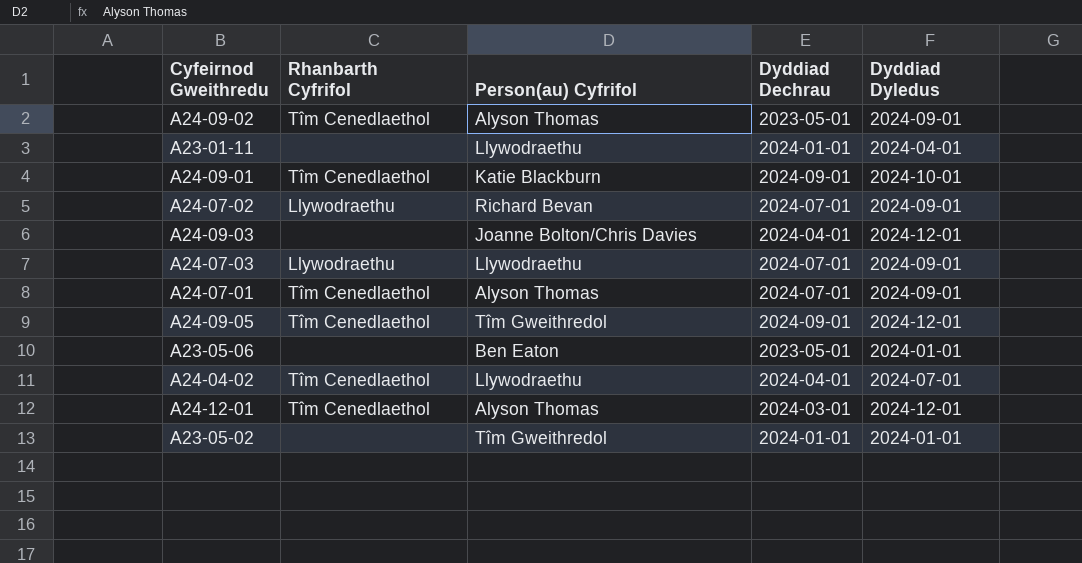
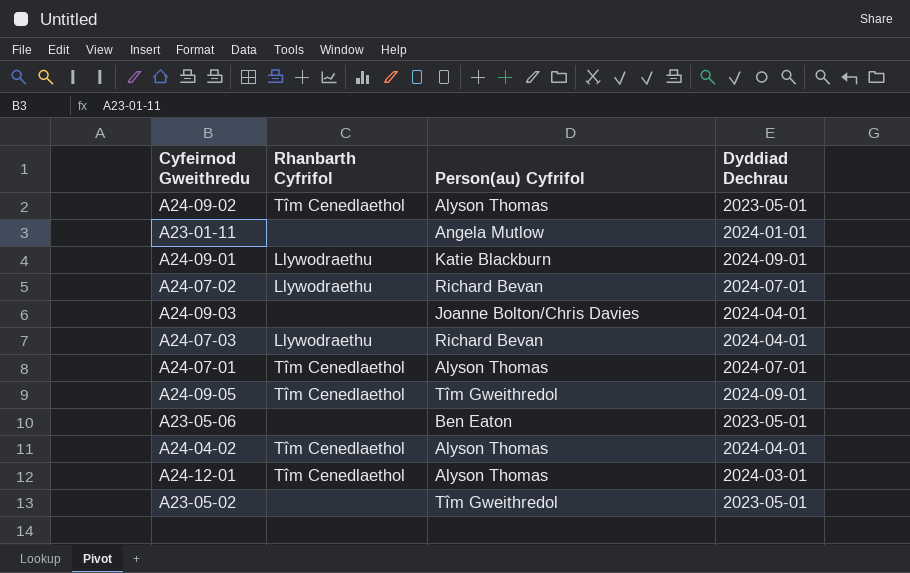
column Dyddiad Dyledus | position: 5 -> none
A23-01-11 | Person(au) Cyfrifol: Llywodraethu -> Angela Mutlow
A24-09-01 | Rhanbarth Cyfrifol: Tîm Cenedlaethol -> Llywodraethu
A24-07-03 | Person(au) Cyfrifol: Llywodraethu -> Richard Bevan
A24-07-03 | Dyddiad Dechrau: 2024-07-01 -> 2024-04-01
A24-04-02 | Person(au) Cyfrifol: Llywodraethu -> Alyson Thomas
A23-05-02 | Dyddiad Dechrau: 2024-01-01 -> 2023-05-01

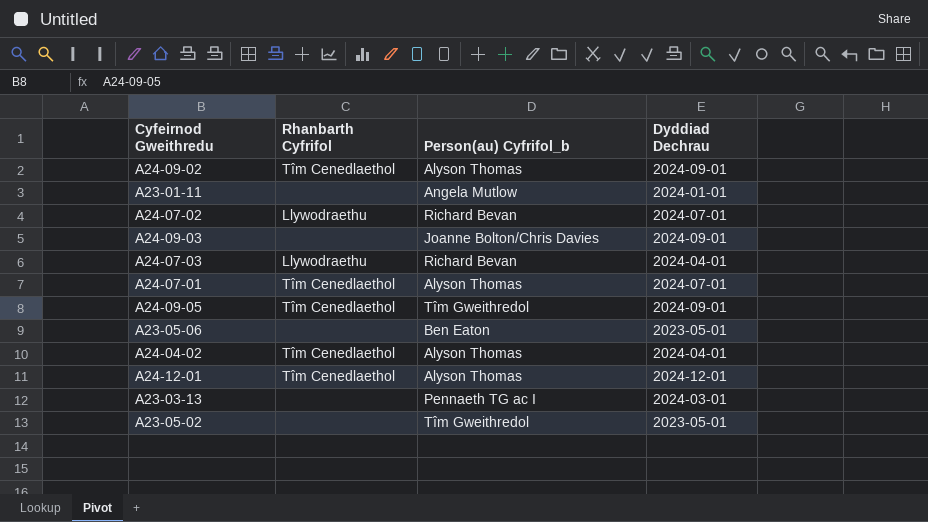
column name: Person(au) Cyfrifol -> Person(au) Cyfrifol_b
row A24-09-01: Llywodraethu | Katie Blackburn | 2024-09-01 -> none
A24-09-02 | Dyddiad Dechrau: 2023-05-01 -> 2024-09-01
A24-09-03 | Dyddiad Dechrau: 2024-04-01 -> 2024-09-01
A24-12-01 | Dyddiad Dechrau: 2024-03-01 -> 2024-12-01
row A23-03-13: none -> none | Pennaeth TG ac I | 2024-03-01

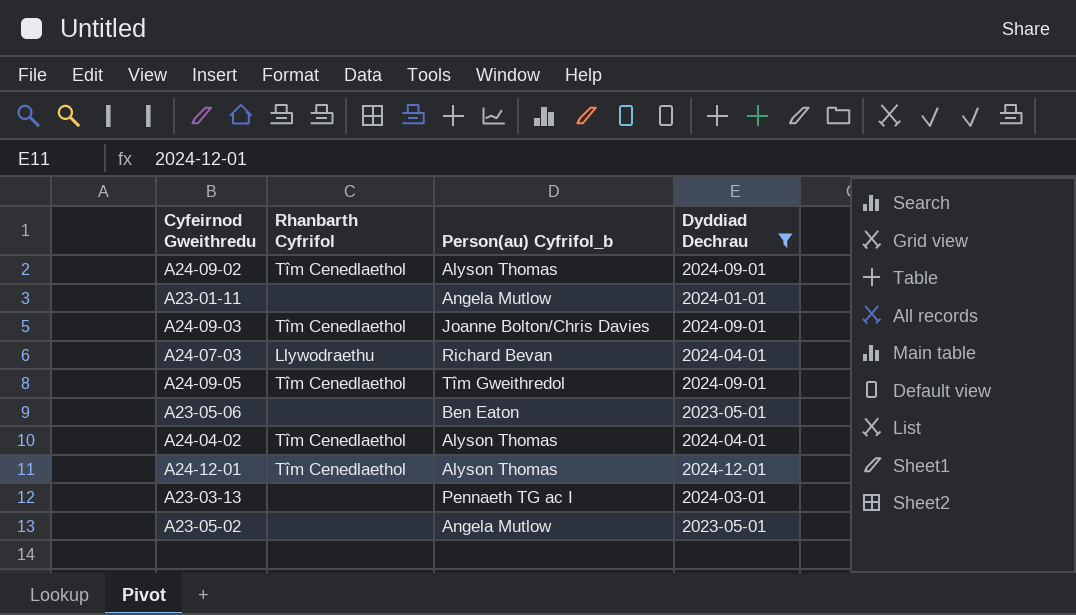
filter: none -> Dyddiad Dechrau != 2024-07-01
A24-09-03 | Rhanbarth Cyfrifol: none -> Tîm Cenedlaethol
A23-05-02 | Person(au) Cyfrifol_b: Tîm Gweithredol -> Angela Mutlow

